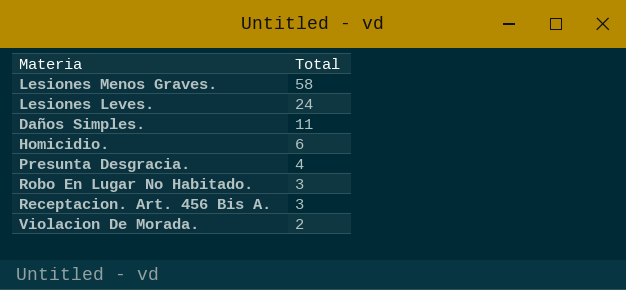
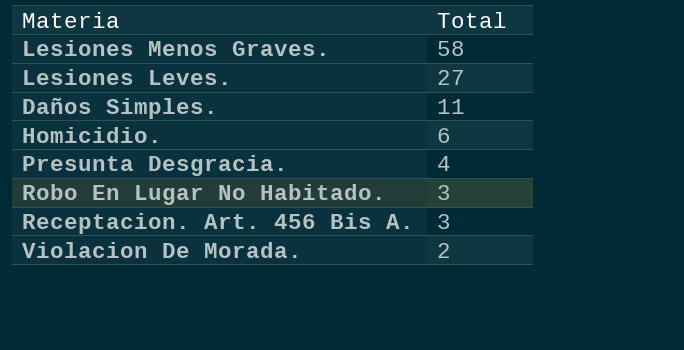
Lesiones Leves. | Total: 24 -> 27

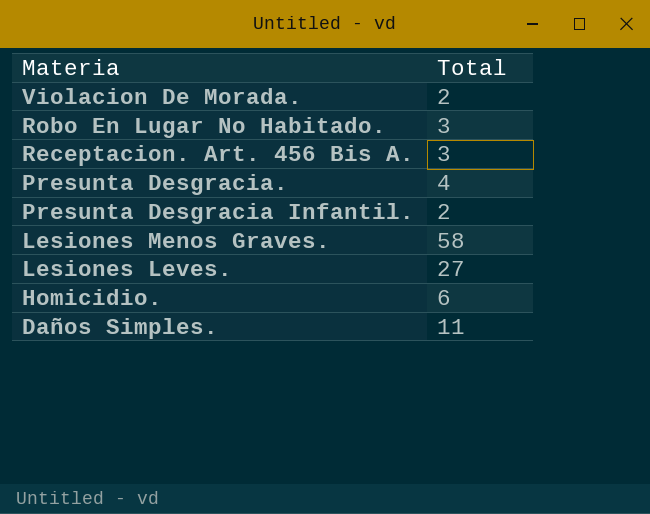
row order: Total descending -> Materia descending
row Presunta Desgracia Infantil.: none -> 2

